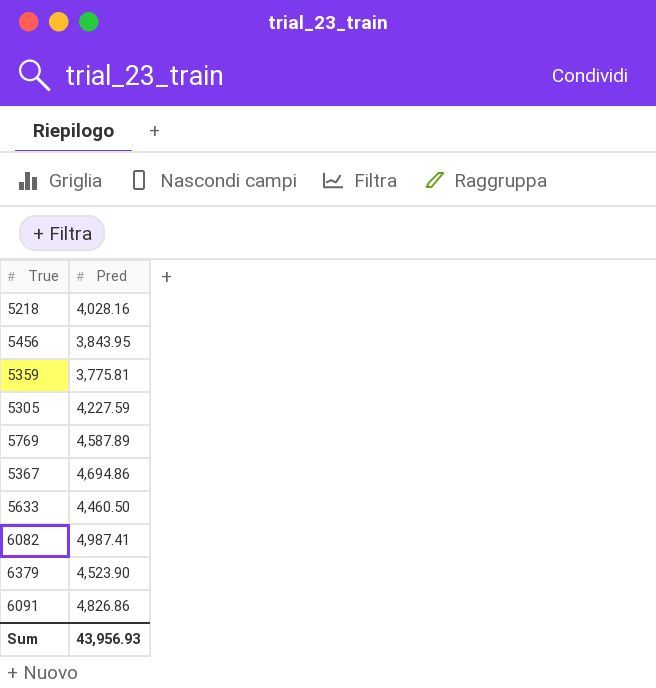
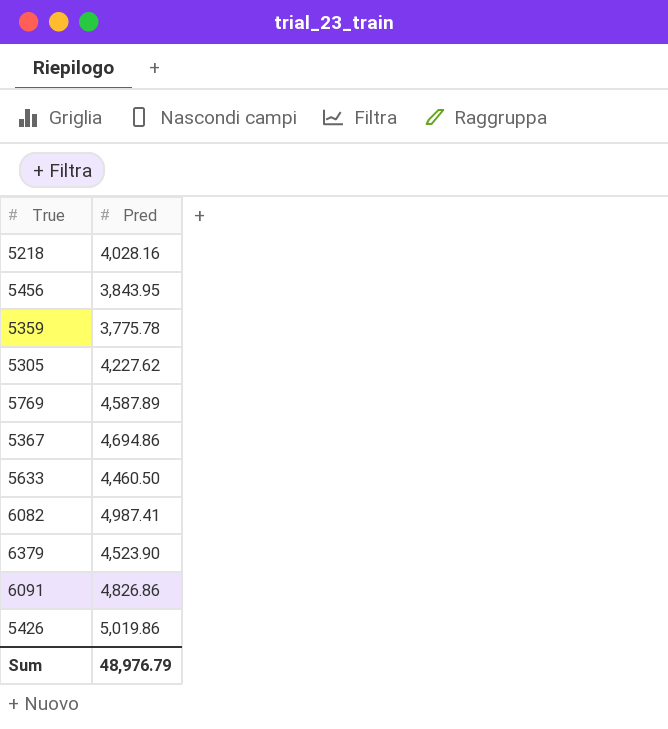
5359 | Pred: 3,775.81 -> 3,775.78
5305 | Pred: 4,227.59 -> 4,227.62
row 5426: none -> 5,019.86
Sum | Pred: 43,956.93 -> 48,976.79

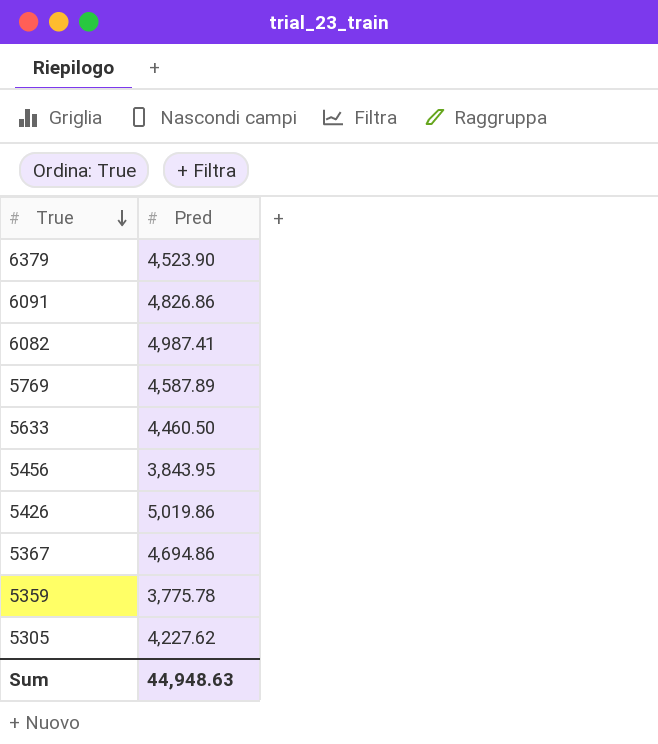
row order: none -> True descending
row 5218: 4,028.16 -> none
Sum | Pred: 48,976.79 -> 44,948.63

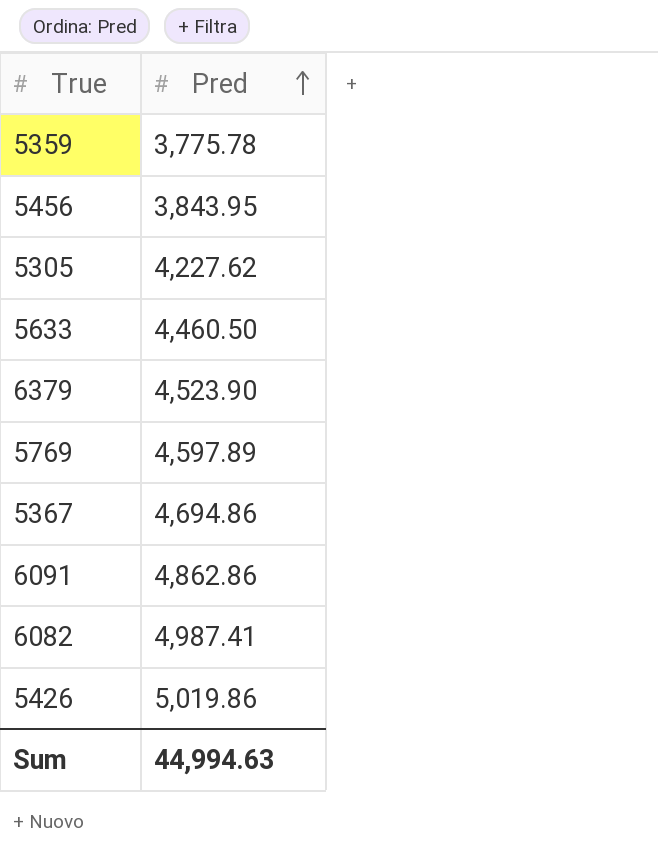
row order: True descending -> Pred ascending
5769 | Pred: 4,587.89 -> 4,597.89
6091 | Pred: 4,826.86 -> 4,862.86
Sum | Pred: 44,948.63 -> 44,994.63

